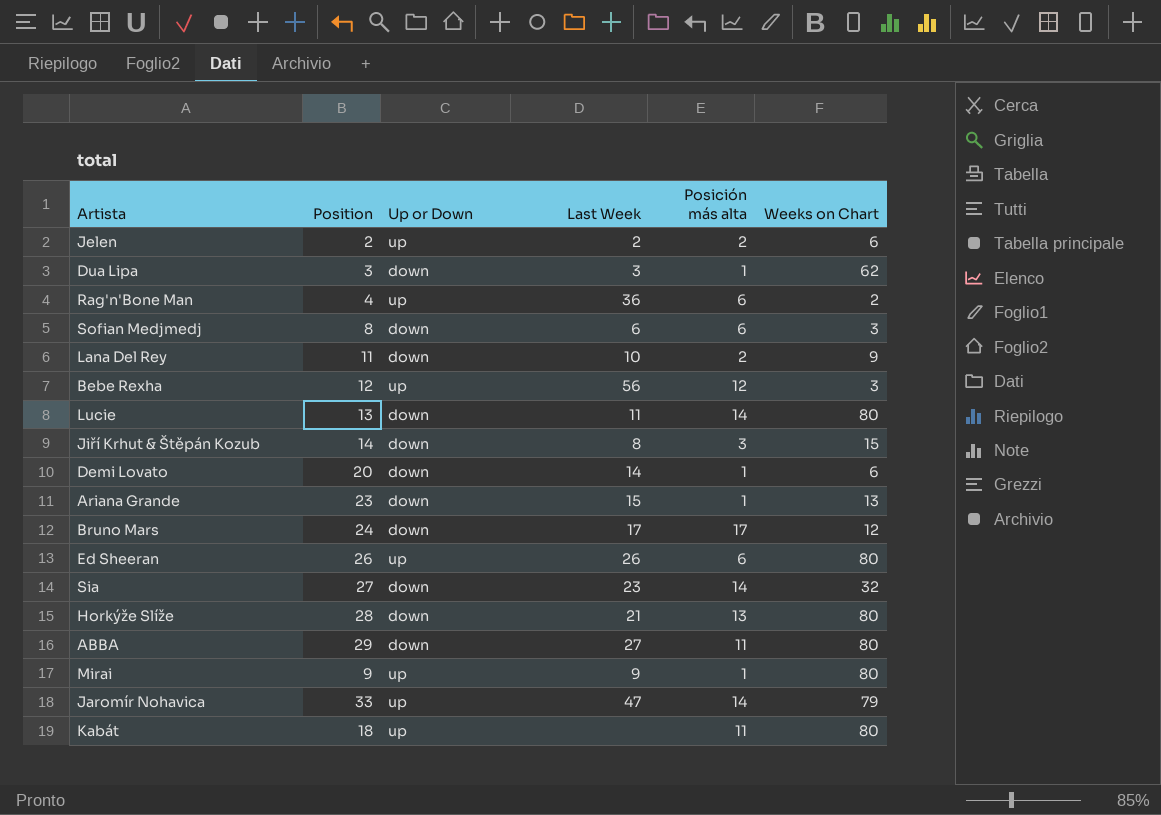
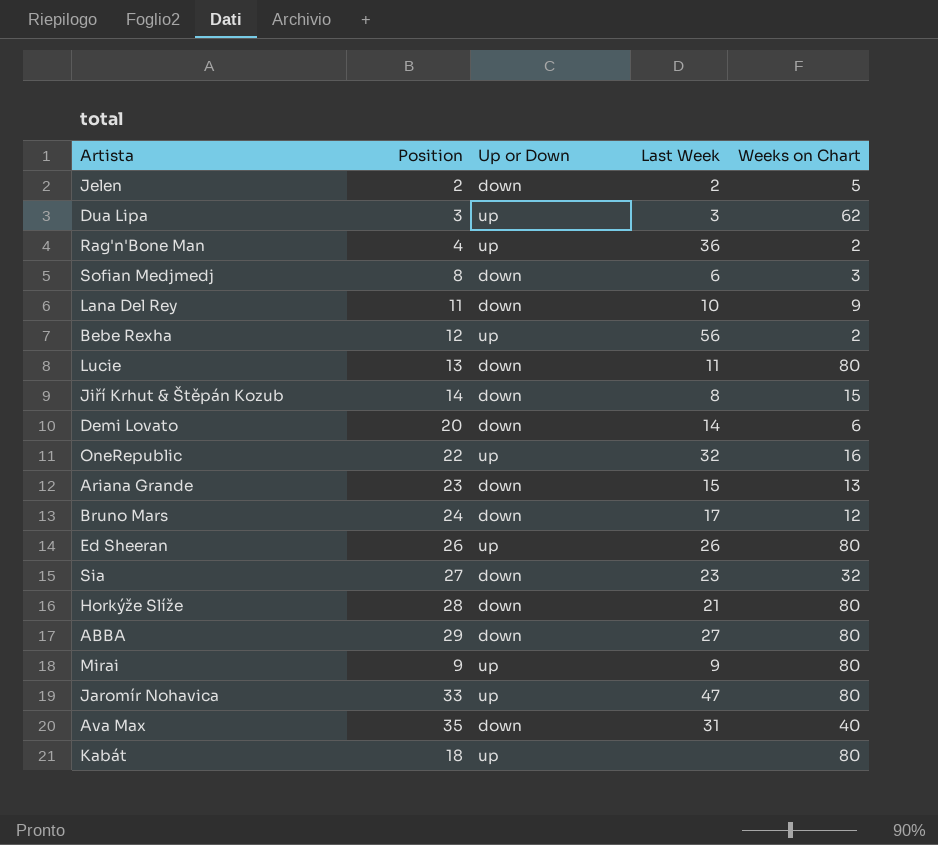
column Posición más alta | position: 5 -> none
Jelen | Up or Down: up -> down
Jelen | Weeks on Chart: 6 -> 5
Dua Lipa | Up or Down: down -> up
Bebe Rexha | Weeks on Chart: 3 -> 2
row OneRepublic: none -> 22 | up | 32 | 16
Jaromír Nohavica | Weeks on Chart: 79 -> 80
row Ava Max: none -> 35 | down | 31 | 40

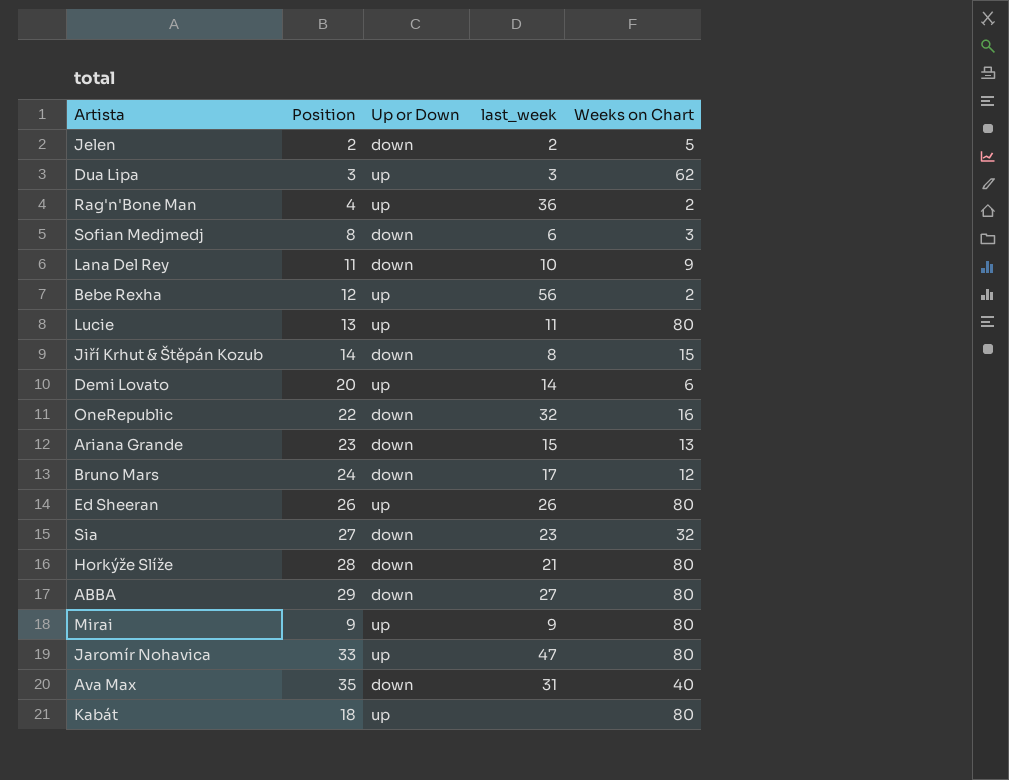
column name: Last Week -> last_week
Lucie | Up or Down: down -> up
Demi Lovato | Up or Down: down -> up
OneRepublic | Up or Down: up -> down

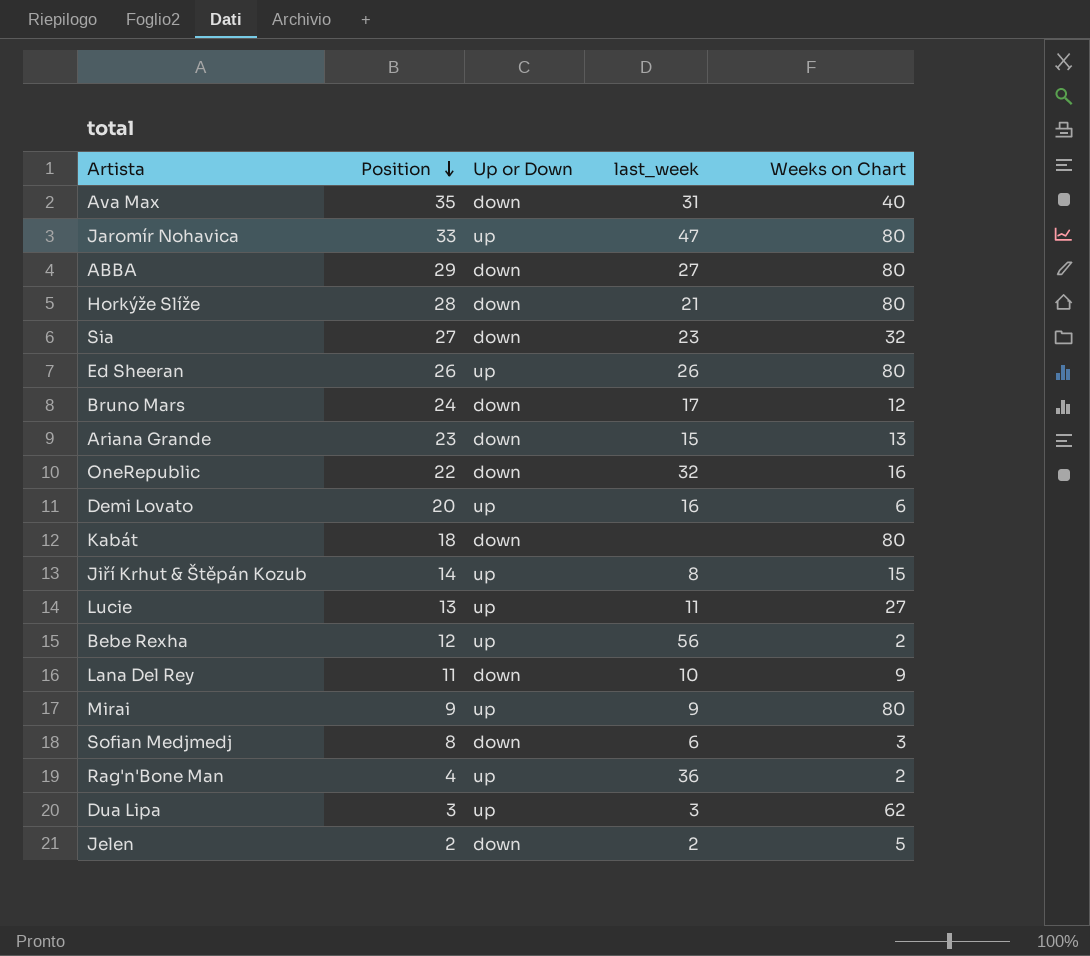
row order: none -> Position descending
Demi Lovato | last_week: 14 -> 16
Kabát | Up or Down: up -> down
Jiří Krhut & Štěpán Kozub | Up or Down: down -> up
Lucie | Weeks on Chart: 80 -> 27

